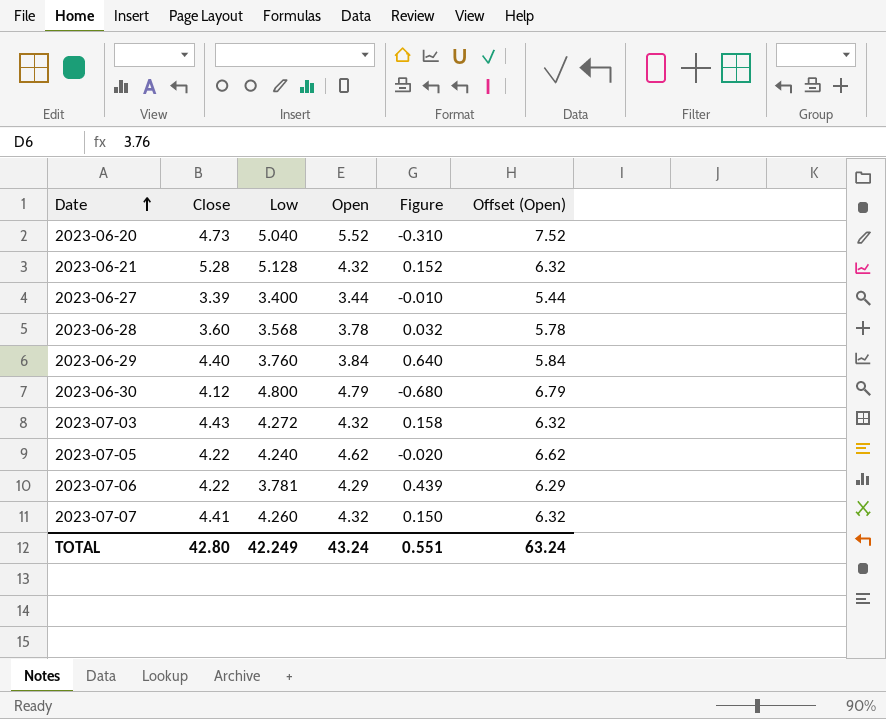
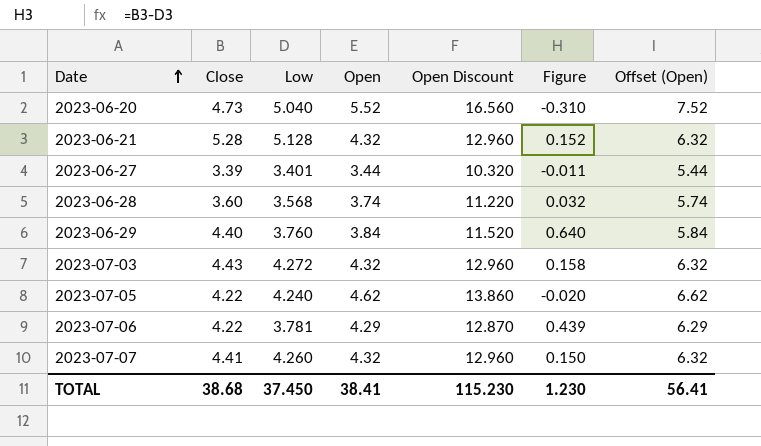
column Open Discount | formula: none -> [Open] * 3
row 2023-06-30: 4.12 | 4.800 | 4.79 | -0.680 | 6.79 -> none
2023-06-27 | Low: 3.400 -> 3.401
2023-06-27 | Figure: -0.010 -> -0.011
2023-06-28 | Open: 3.78 -> 3.74
2023-06-28 | Offset (Open): 5.78 -> 5.74
TOTAL | Close: 42.80 -> 38.68
TOTAL | Low: 42.249 -> 37.450
TOTAL | Open: 43.24 -> 38.41
TOTAL | Figure: 0.551 -> 1.230
TOTAL | Offset (Open): 63.24 -> 56.41

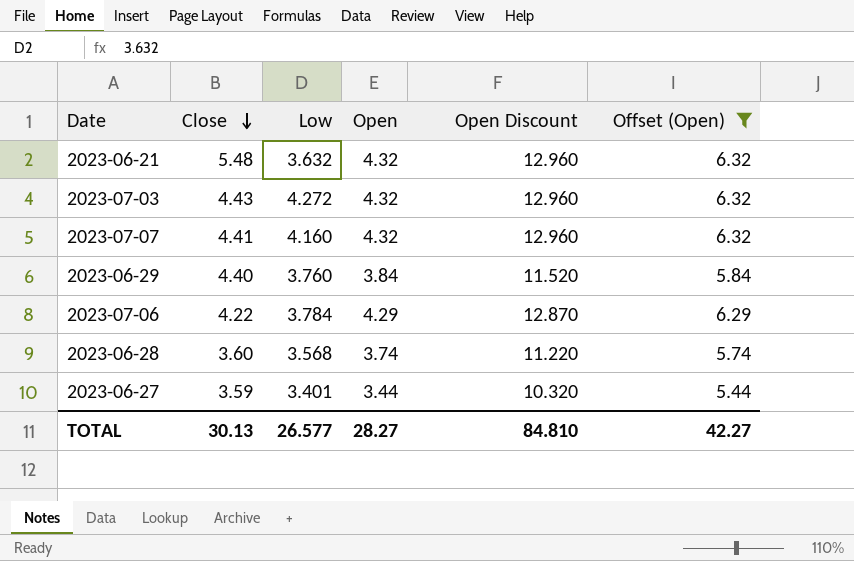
filter: none -> Offset (Open) <= 6.32
row order: Date ascending -> Close descending
column Figure | formula: [Close] - [Low] -> none
2023-06-21 | Close: 5.28 -> 5.48
2023-06-21 | Low: 5.128 -> 3.632
2023-07-07 | Low: 4.260 -> 4.160
2023-07-06 | Low: 3.781 -> 3.784
2023-06-27 | Close: 3.39 -> 3.59
TOTAL | Close: 38.68 -> 30.13
TOTAL | Low: 37.450 -> 26.577
TOTAL | Open: 38.41 -> 28.27
TOTAL | Open Discount: 115.230 -> 84.810
TOTAL | Offset (Open): 56.41 -> 42.27

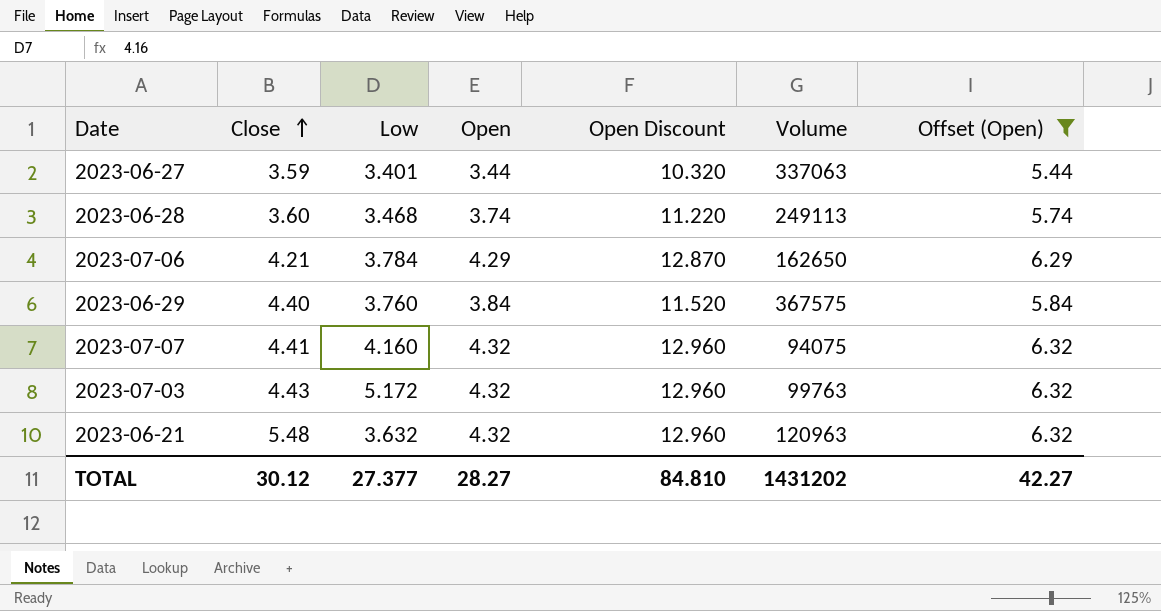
row order: Close descending -> Close ascending
column Volume | position: none -> 6
2023-06-28 | Low: 3.568 -> 3.468
2023-07-06 | Close: 4.22 -> 4.21
2023-07-03 | Low: 4.272 -> 5.172
TOTAL | Close: 30.13 -> 30.12
TOTAL | Low: 26.577 -> 27.377

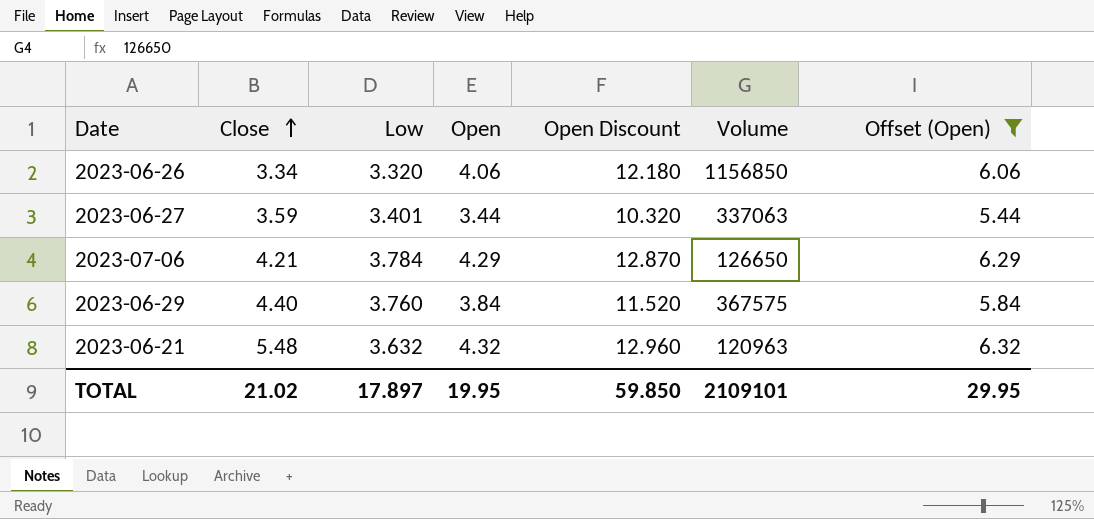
row 2023-06-28: 3.60 | 3.468 | 3.74 | 11.220 | 249113 | 5.74 -> none
row 2023-07-07: 4.41 | 4.160 | 4.32 | 12.960 | 94075 | 6.32 -> none
row 2023-07-03: 4.43 | 5.172 | 4.32 | 12.960 | 99763 | 6.32 -> none
row 2023-06-26: none -> 3.34 | 3.320 | 4.06 | 12.180 | 1156850 | 6.06
2023-07-06 | Volume: 162650 -> 126650
TOTAL | Close: 30.12 -> 21.02
TOTAL | Low: 27.377 -> 17.897
TOTAL | Open: 28.27 -> 19.95
TOTAL | Open Discount: 84.810 -> 59.850
TOTAL | Volume: 1431202 -> 2109101
TOTAL | Offset (Open): 42.27 -> 29.95

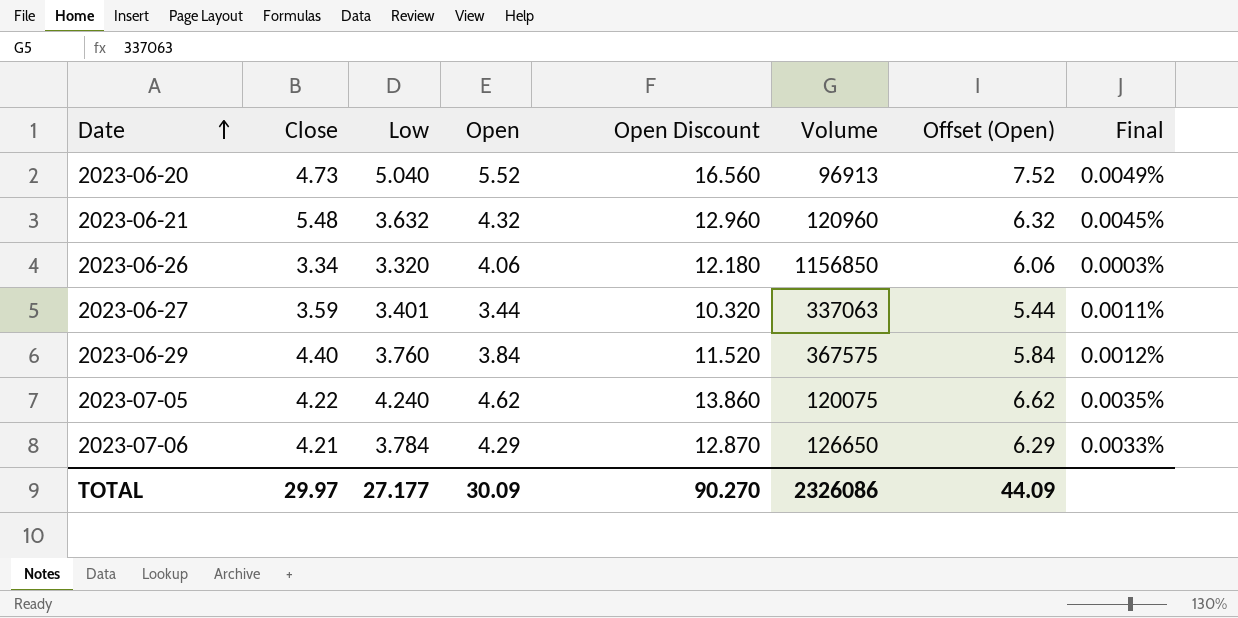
filter: Offset (Open) <= 6.32 -> none
row order: Close ascending -> Date ascending
column Final | formula: none -> [Close] / [Volume]
2023-06-21 | Volume: 120963 -> 120960
TOTAL | Close: 21.02 -> 29.97
TOTAL | Low: 17.897 -> 27.177
TOTAL | Open: 19.95 -> 30.09
TOTAL | Open Discount: 59.850 -> 90.270
TOTAL | Volume: 2109101 -> 2326086
TOTAL | Offset (Open): 29.95 -> 44.09

